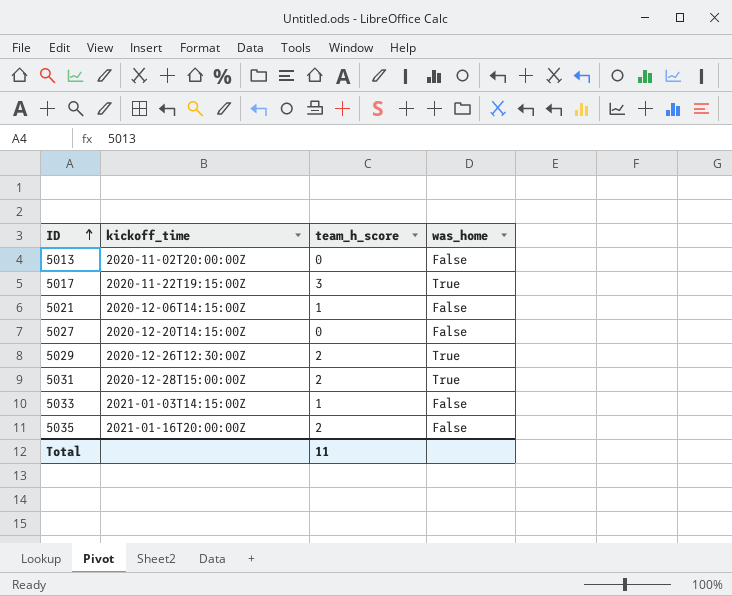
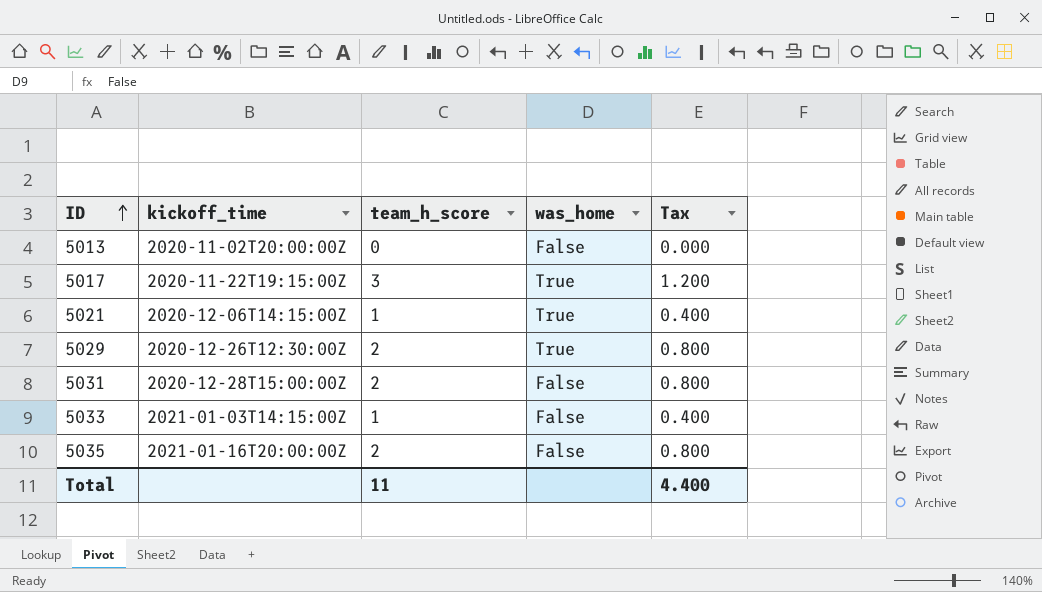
column Tax | formula: none -> [team_h_score] * 0.4
row 5027: 2020-12-20T14:15:00Z | 0 | False -> none
5021 | was_home: False -> True
5031 | was_home: True -> False

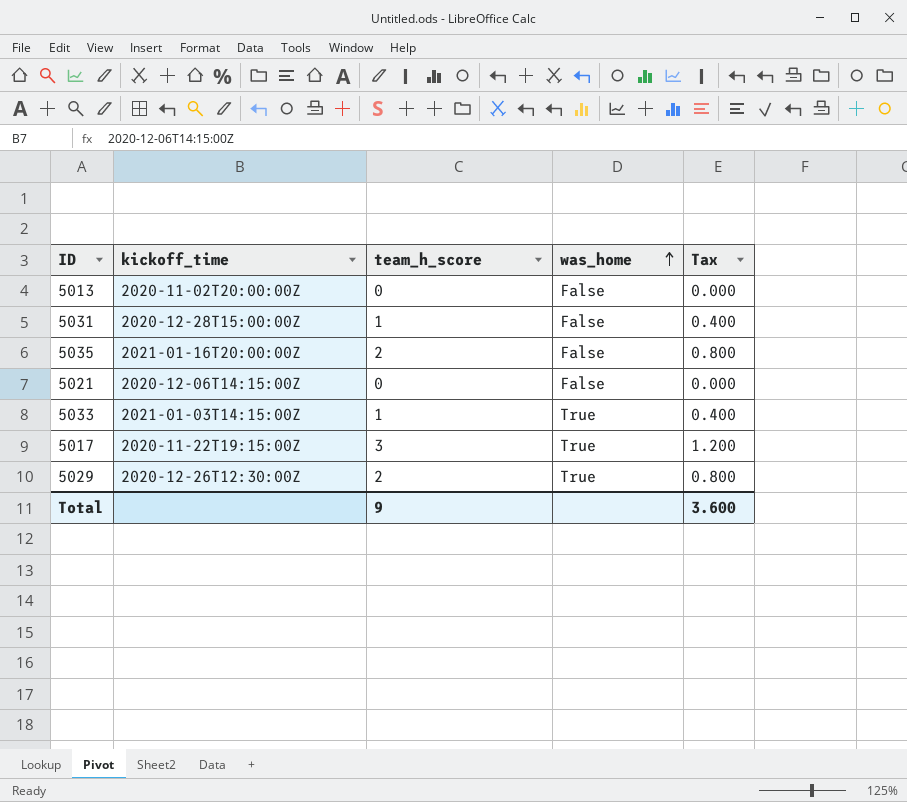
row order: ID ascending -> was_home ascending
5031 | team_h_score: 2 -> 1
5031 | Tax: 0.800 -> 0.400
5021 | team_h_score: 1 -> 0
5021 | was_home: True -> False
5021 | Tax: 0.400 -> 0.000
5033 | was_home: False -> True
Total | team_h_score: 11 -> 9
Total | Tax: 4.400 -> 3.600

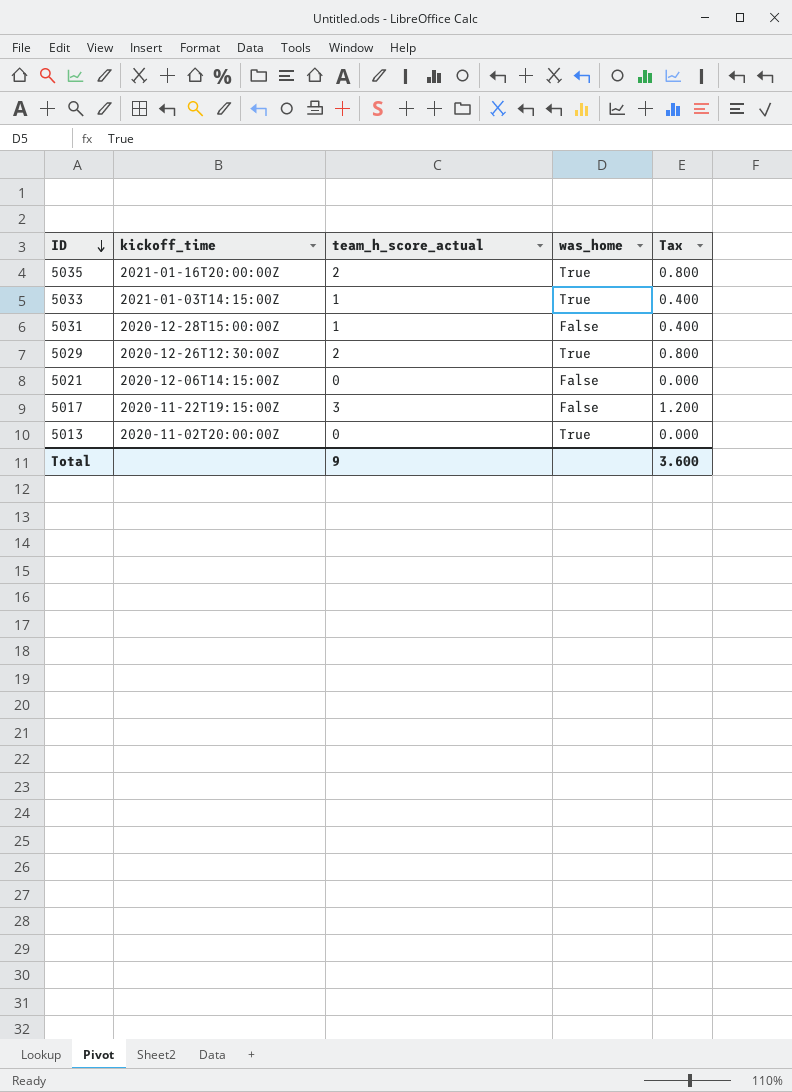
row order: was_home ascending -> ID descending
column name: team_h_score -> team_h_score_actual
5035 | was_home: False -> True
5017 | was_home: True -> False
5013 | was_home: False -> True

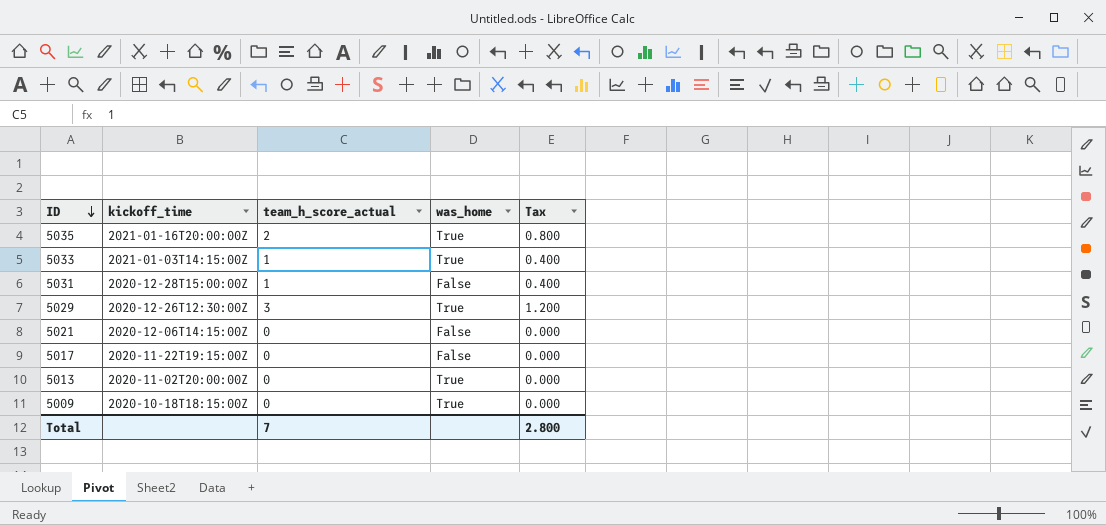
5029 | team_h_score_actual: 2 -> 3
5029 | Tax: 0.800 -> 1.200
5017 | team_h_score_actual: 3 -> 0
5017 | Tax: 1.200 -> 0.000
row 5009: none -> 2020-10-18T18:15:00Z | 0 | True | 0.000
Total | team_h_score_actual: 9 -> 7
Total | Tax: 3.600 -> 2.800

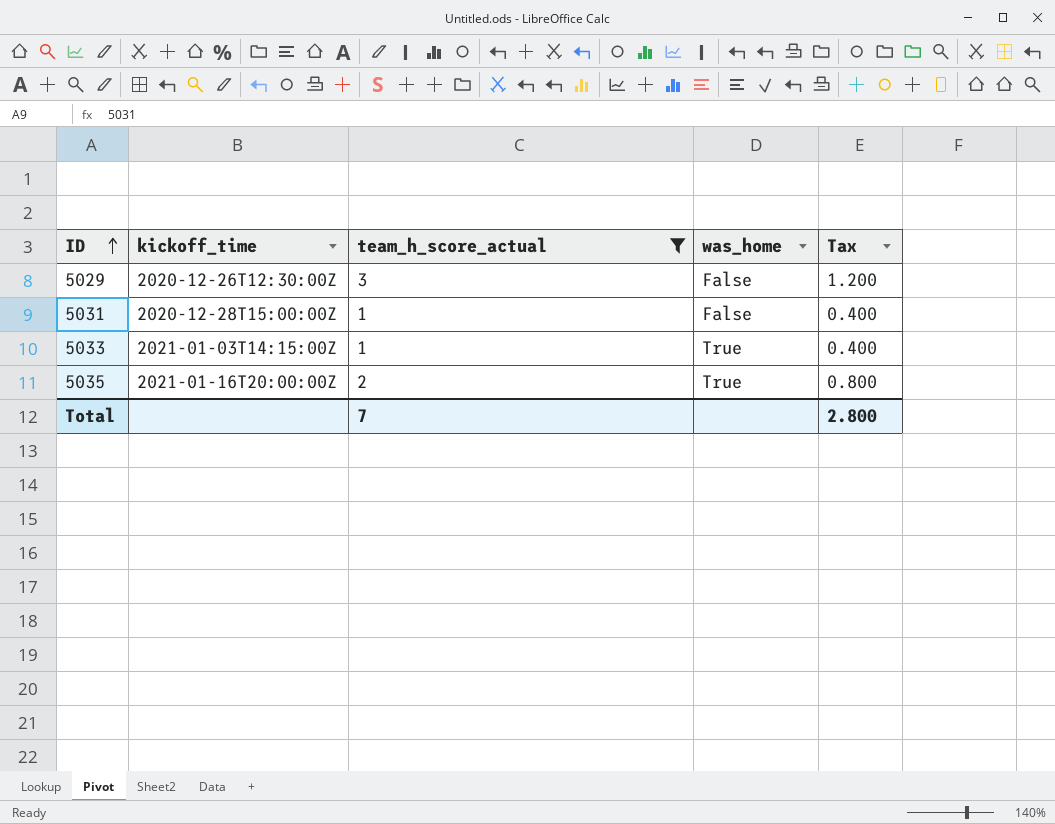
filter: none -> team_h_score_actual != 0
row order: ID descending -> ID ascending
5029 | was_home: True -> False

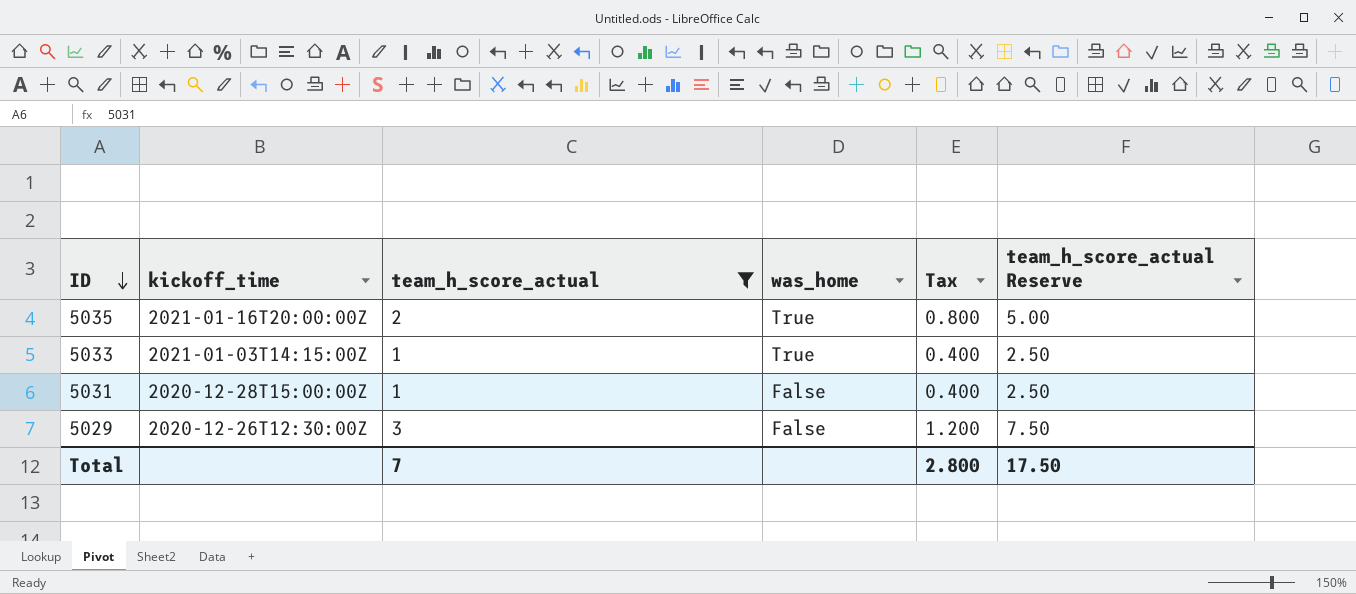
row order: ID ascending -> ID descending
column team_h_score_actual Reserve | formula: none -> [team_h_score_actual] * 2.5

